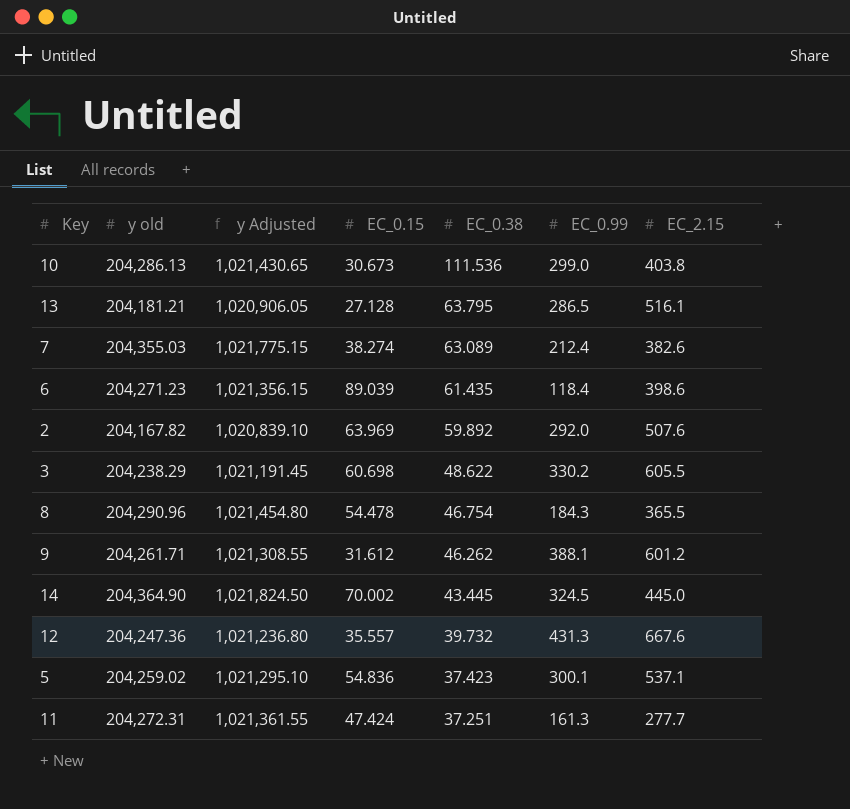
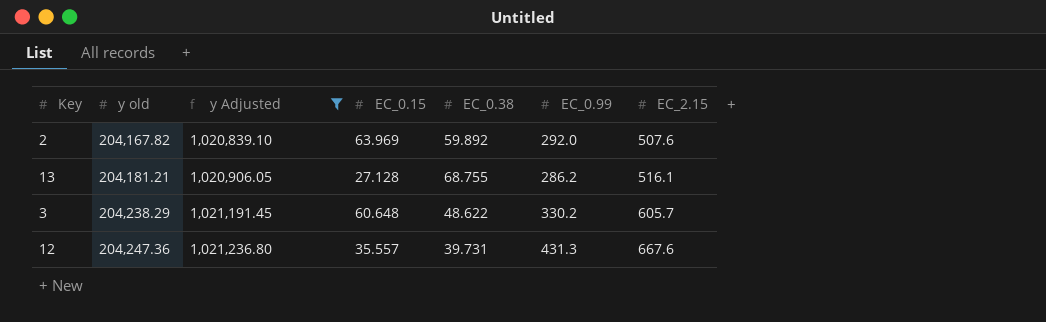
filter: none -> y Adjusted <= 1,021,236.80
row order: EC_0.38 descending -> y old ascending
13 | EC_0.38: 63.795 -> 68.755
13 | EC_0.99: 286.5 -> 286.2
3 | EC_0.15: 60.698 -> 60.648
3 | EC_2.15: 605.5 -> 605.7
12 | EC_0.38: 39.732 -> 39.731

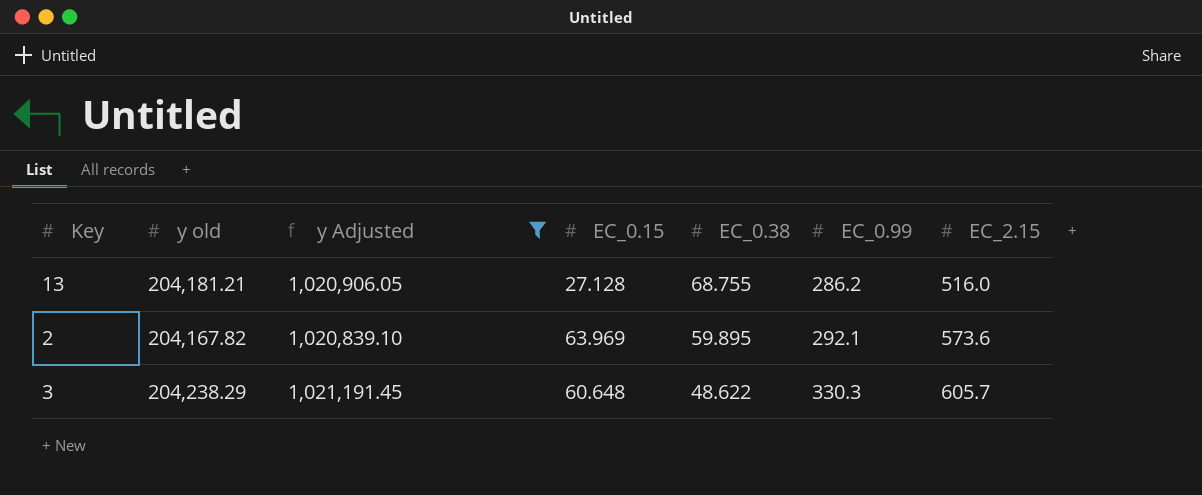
row order: y old ascending -> EC_0.38 descending
row 12: 204,247.36 | 1,021,236.80 | 35.557 | 39.731 | 431.3 | 667.6 -> none
13 | EC_2.15: 516.1 -> 516.0
2 | EC_0.38: 59.892 -> 59.895
2 | EC_0.99: 292.0 -> 292.1
2 | EC_2.15: 507.6 -> 573.6
3 | EC_0.99: 330.2 -> 330.3

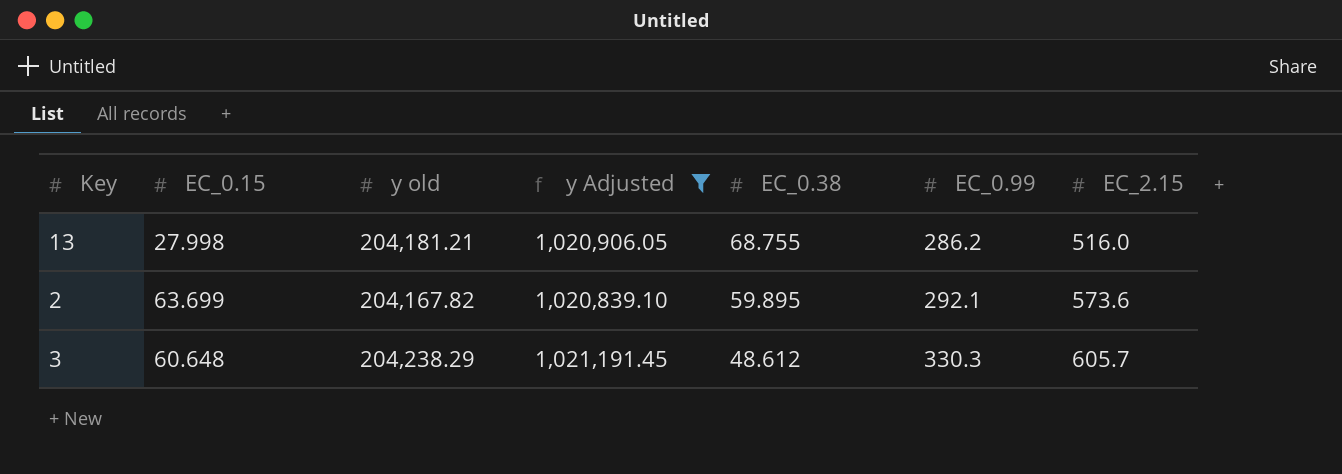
column EC_0.15 | position: 4 -> 2
13 | EC_0.15: 27.128 -> 27.998
2 | EC_0.15: 63.969 -> 63.699
3 | EC_0.38: 48.622 -> 48.612

